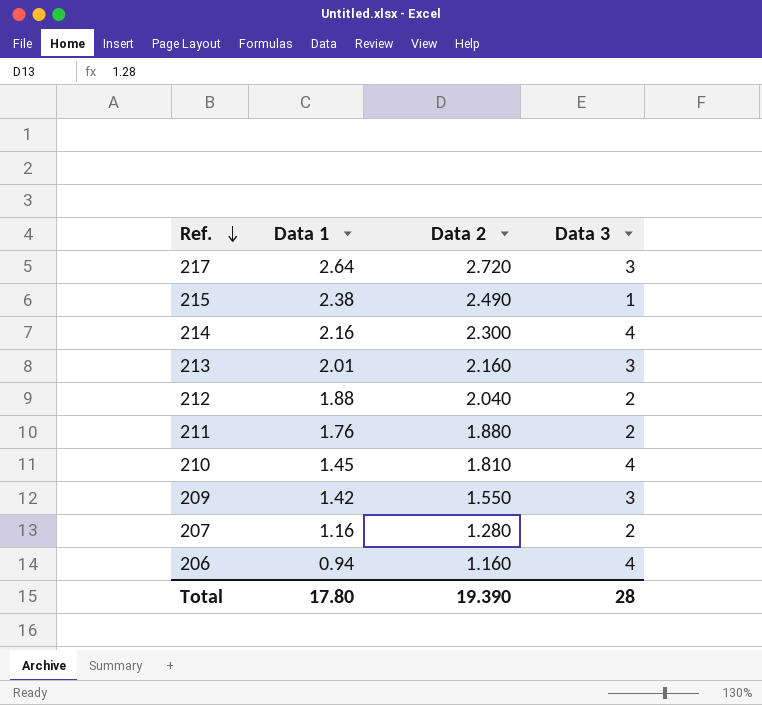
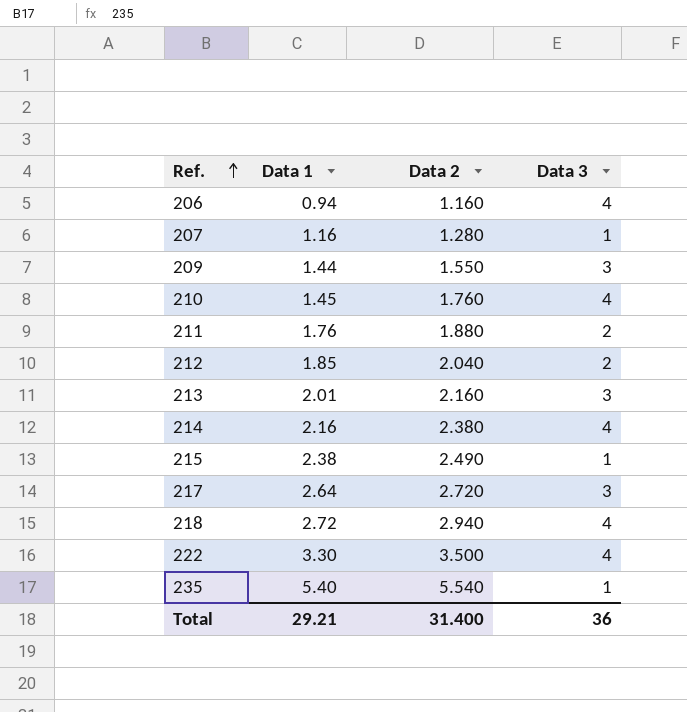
row order: Ref. descending -> Ref. ascending
207 | Data 3: 2 -> 1
209 | Data 1: 1.42 -> 1.44
210 | Data 2: 1.810 -> 1.760
212 | Data 1: 1.88 -> 1.85
214 | Data 2: 2.300 -> 2.380
row 218: none -> 2.72 | 2.940 | 4
row 222: none -> 3.30 | 3.500 | 4
row 235: none -> 5.40 | 5.540 | 1
Total | Data 1: 17.80 -> 29.21
Total | Data 2: 19.390 -> 31.400
Total | Data 3: 28 -> 36

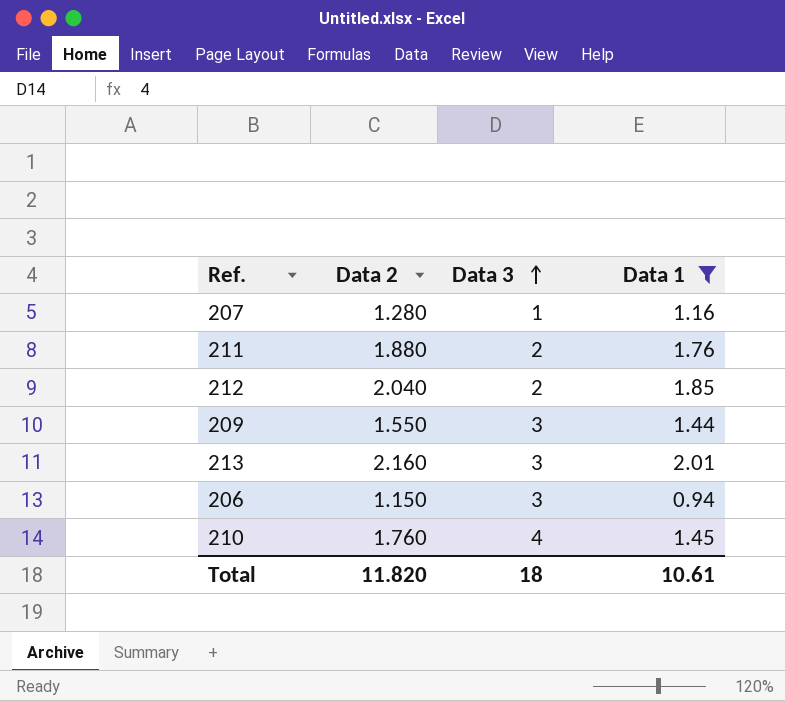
filter: none -> Data 1 <= 2.01
row order: Ref. ascending -> Data 3 ascending
column Data 1 | position: 2 -> 4
206 | Data 2: 1.160 -> 1.150
206 | Data 3: 4 -> 3
Total | Data 2: 31.400 -> 11.820
Total | Data 3: 36 -> 18
Total | Data 1: 29.21 -> 10.61

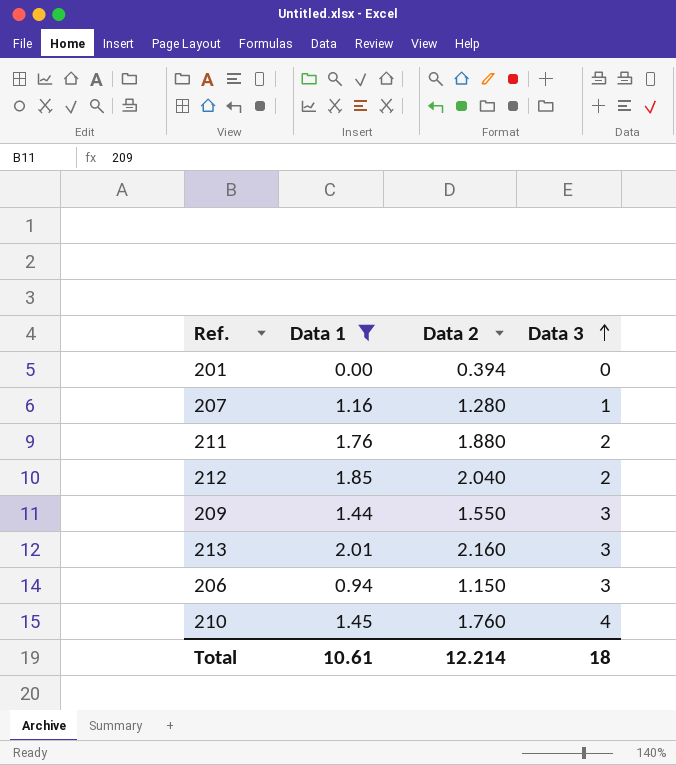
column Data 1 | position: 4 -> 2
row 201: none -> 0.00 | 0.394 | 0
Total | Data 2: 11.820 -> 12.214

